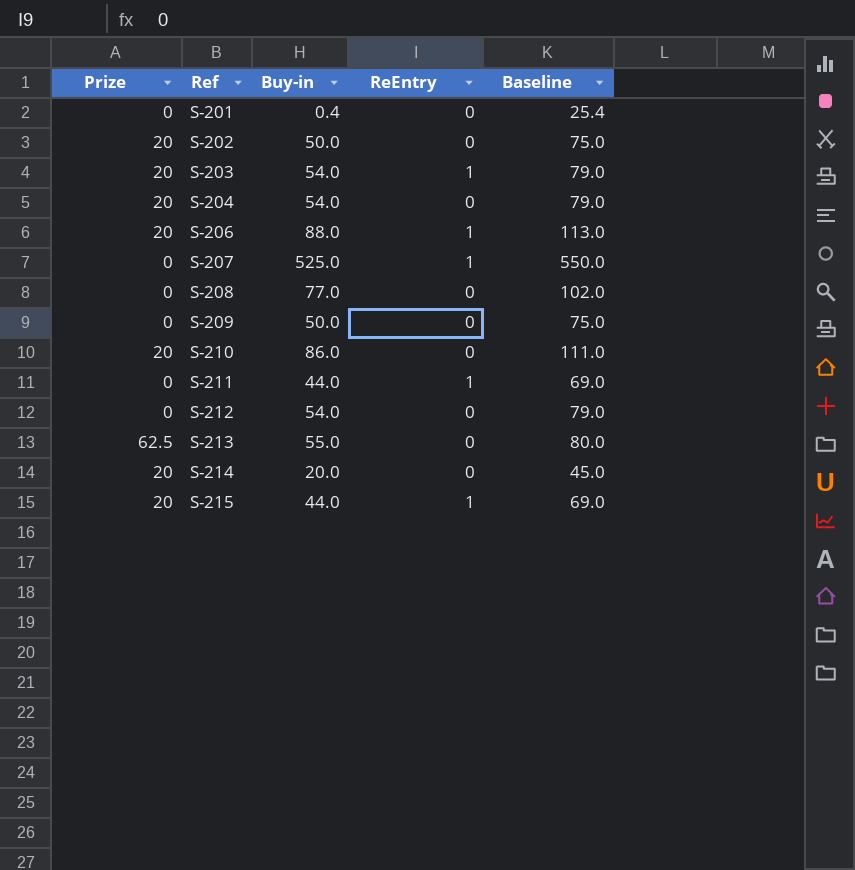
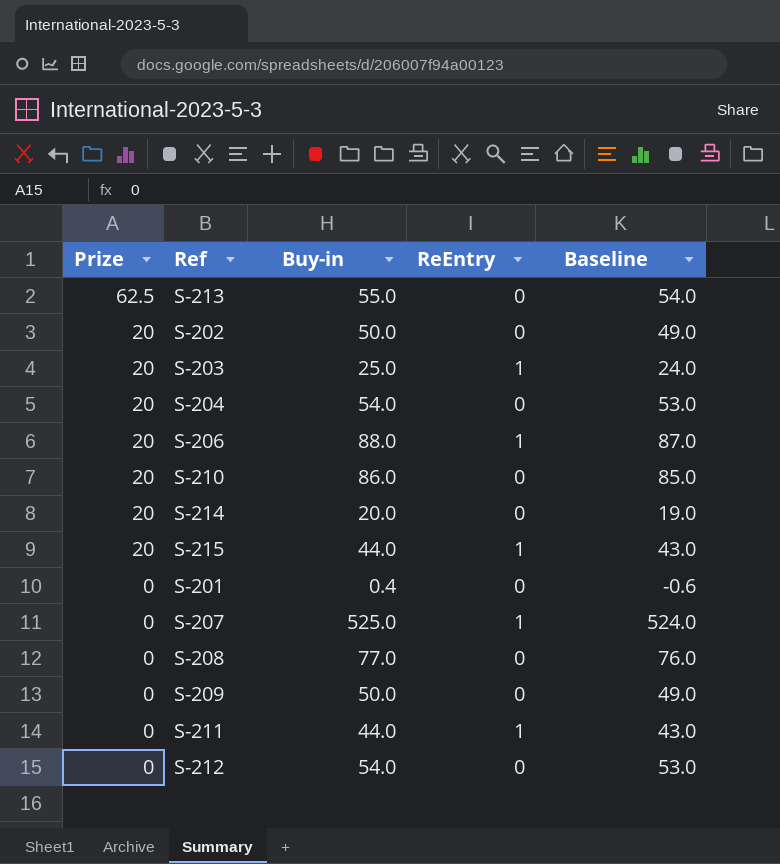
row order: Ref ascending -> Prize descending
column Baseline | formula: [Buy-in] + 25 -> [Buy-in] - 1
S-203 | Buy-in: 54.0 -> 25.0

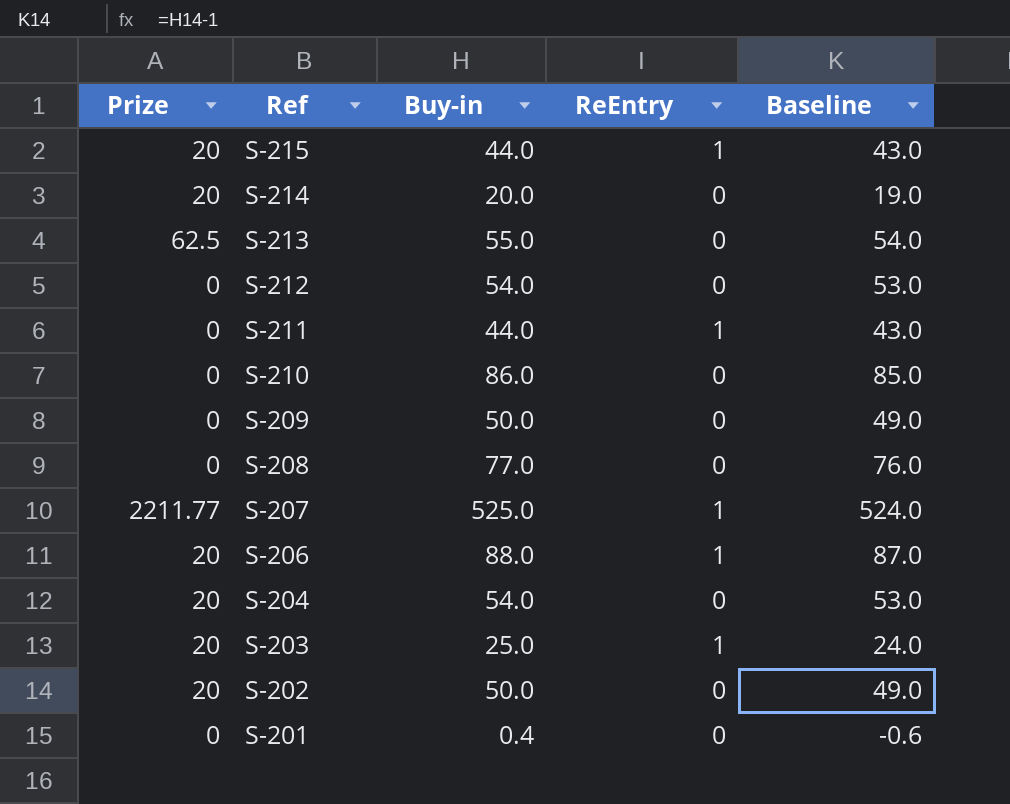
row order: Prize descending -> Ref descending
S-210 | Prize: 20 -> 0
S-207 | Prize: 0 -> 2211.77

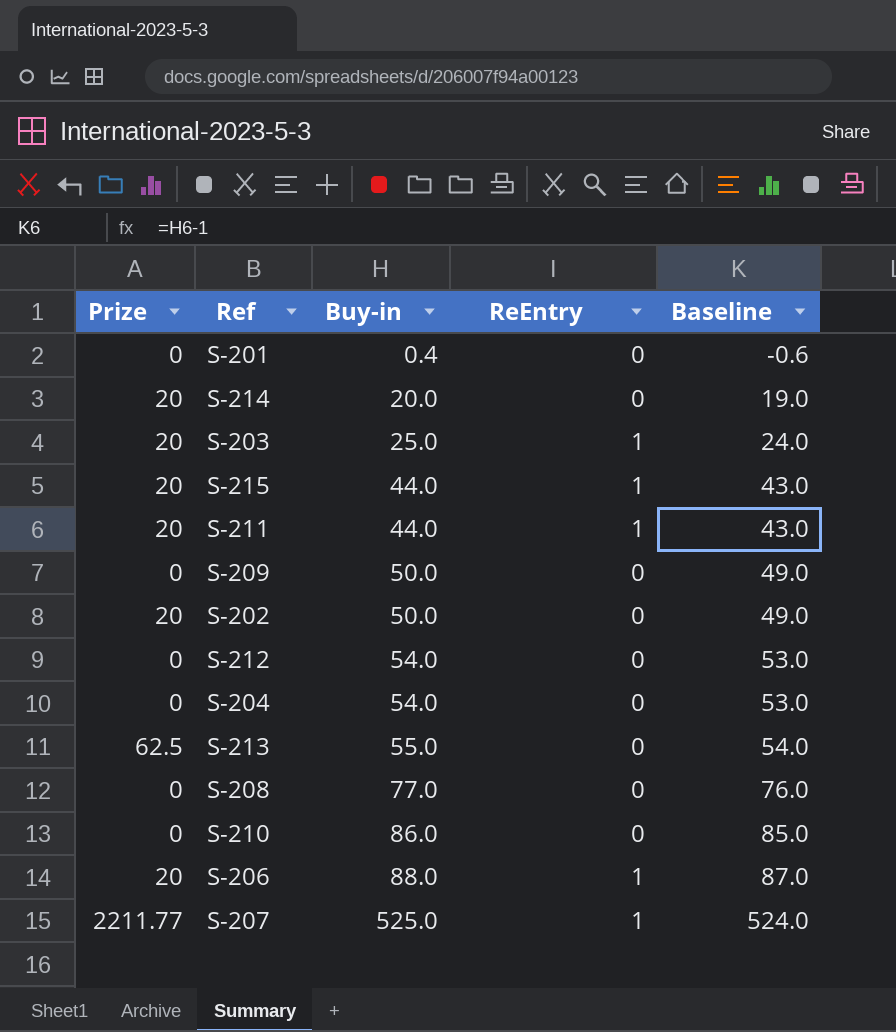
row order: Ref descending -> Buy-in ascending
S-211 | Prize: 0 -> 20
S-204 | Prize: 20 -> 0

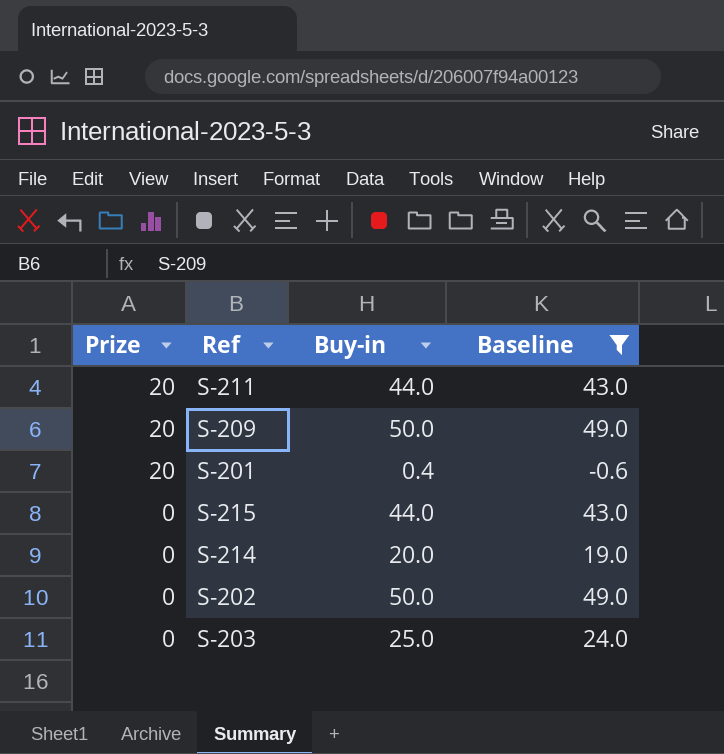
filter: none -> Baseline <= 49.0
row order: Buy-in ascending -> Prize descending
column ReEntry | position: 4 -> none
S-209 | Prize: 0 -> 20
S-201 | Prize: 0 -> 20
S-215 | Prize: 20 -> 0
S-214 | Prize: 20 -> 0
S-202 | Prize: 20 -> 0
S-203 | Prize: 20 -> 0

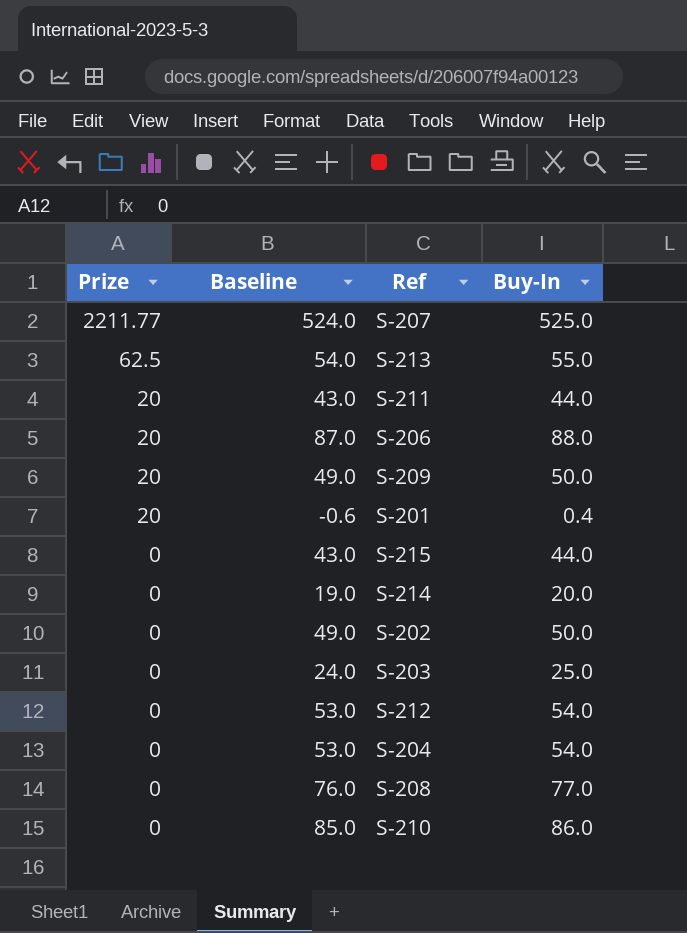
filter: Baseline <= 49.0 -> none
column Baseline | position: 4 -> 2
column name: Buy-in -> Buy-In

